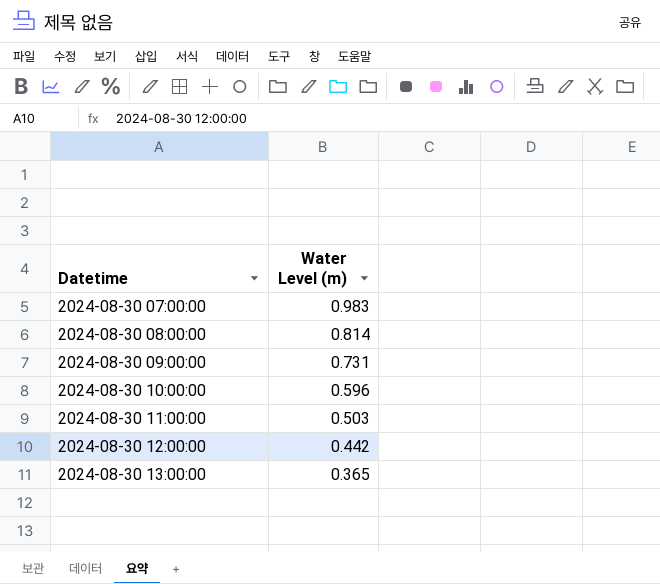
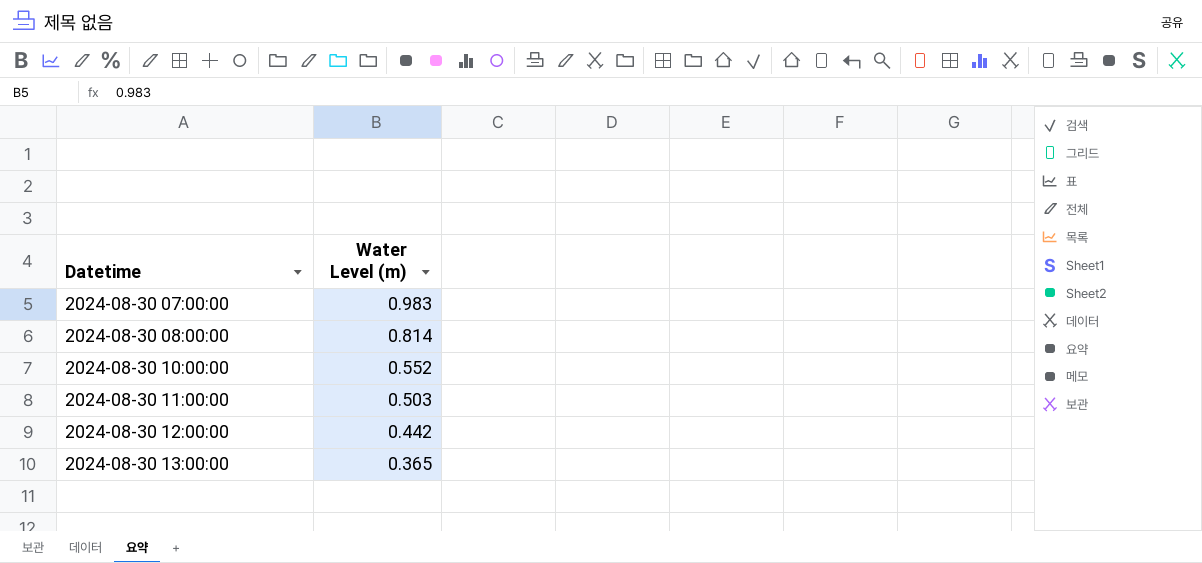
row 2024-08-30 09:00:00: 0.731 -> none
2024-08-30 10:00:00 | Water Level (m): 0.596 -> 0.552

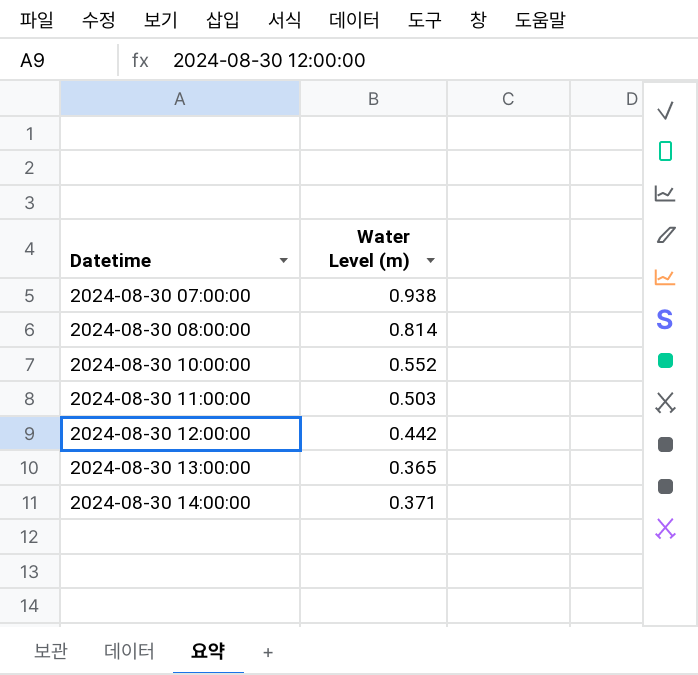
2024-08-30 07:00:00 | Water Level (m): 0.983 -> 0.938
row 2024-08-30 14:00:00: none -> 0.371

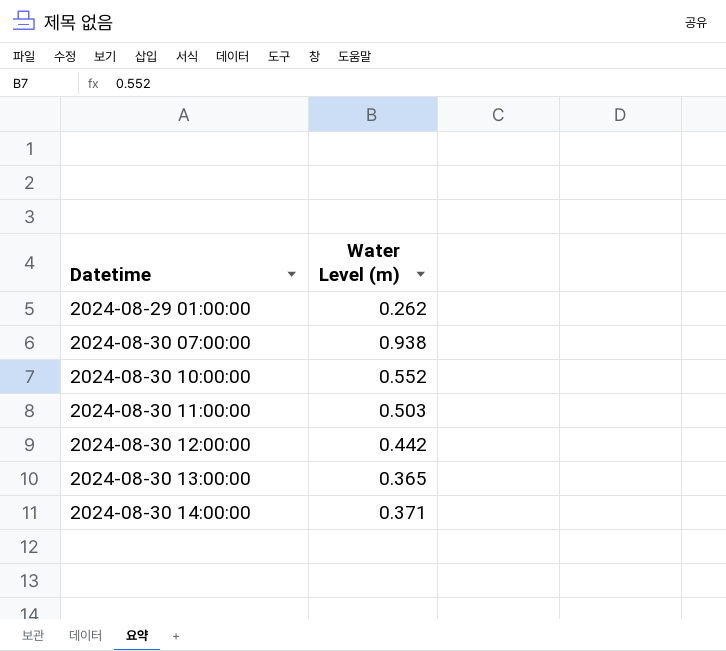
row 2024-08-30 08:00:00: 0.814 -> none
row 2024-08-29 01:00:00: none -> 0.262

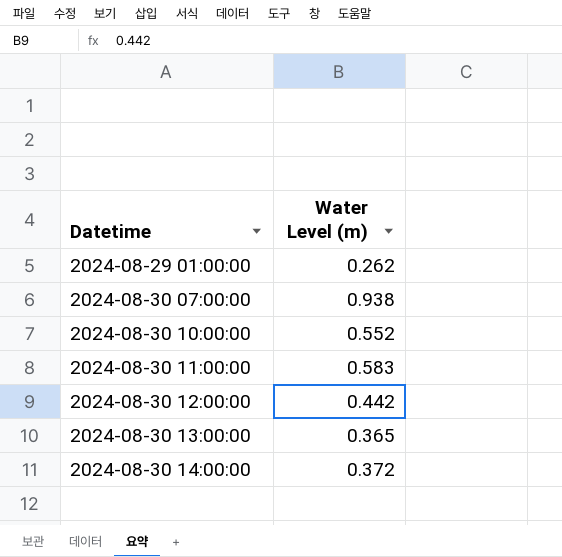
2024-08-30 11:00:00 | Water Level (m): 0.503 -> 0.583
2024-08-30 14:00:00 | Water Level (m): 0.371 -> 0.372

